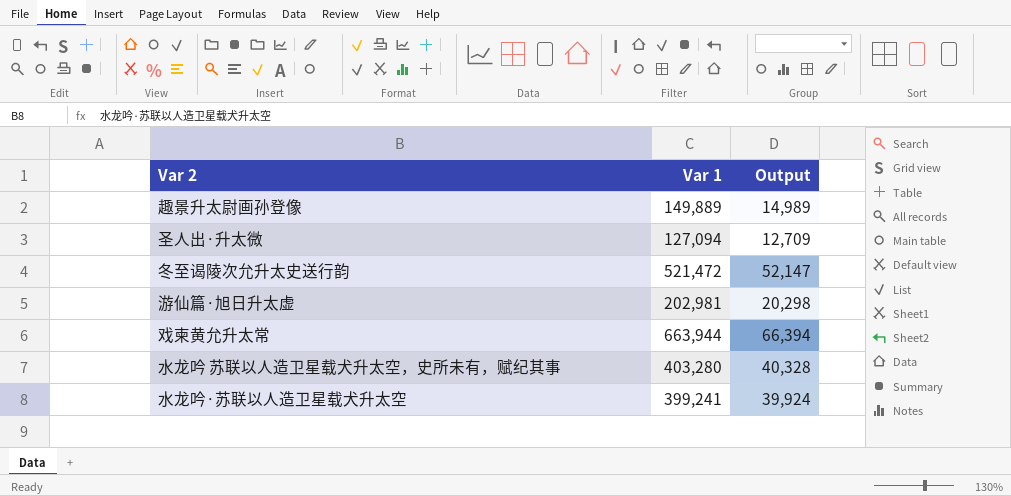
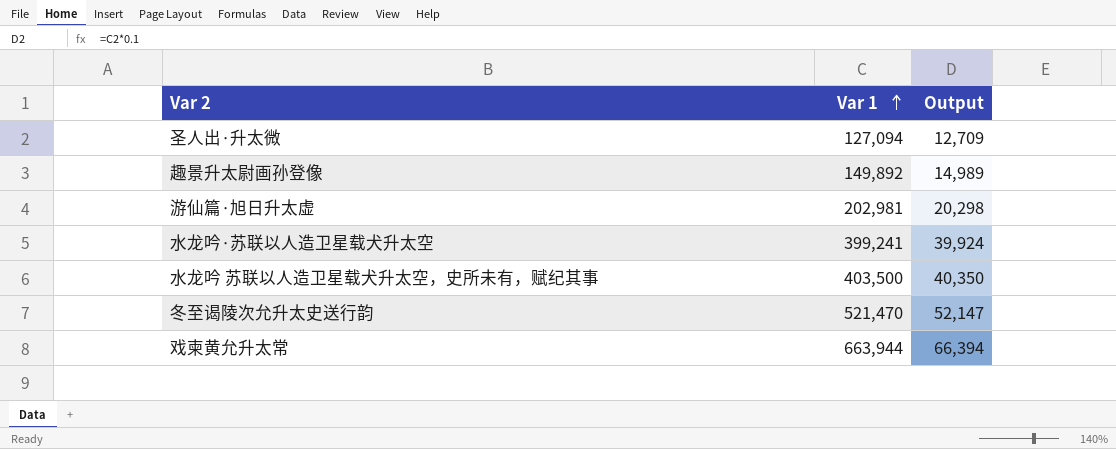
row order: none -> Var 1 ascending
趣景升太尉画孙登像 | Var 1: 149,889 -> 149,892
水龙吟 苏联以人造卫星载犬升太空，史所未有，赋纪其事 | Var 1: 403,280 -> 403,500
水龙吟 苏联以人造卫星载犬升太空，史所未有，赋纪其事 | Output: 40,328 -> 40,350
冬至谒陵次允升太史送行韵 | Var 1: 521,472 -> 521,470

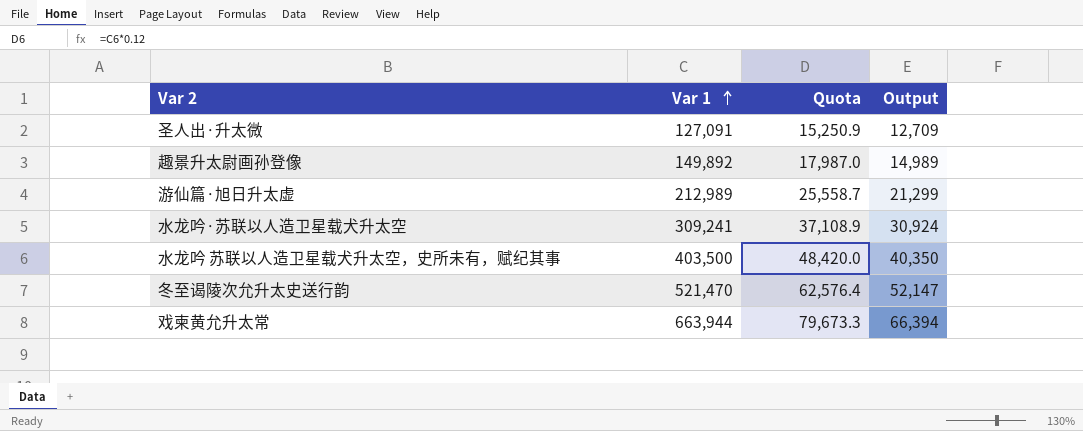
column Quota | formula: none -> [Var 1] * 0.12
圣人出·升太微 | Var 1: 127,094 -> 127,091
游仙篇·旭日升太虚 | Var 1: 202,981 -> 212,989
游仙篇·旭日升太虚 | Output: 20,298 -> 21,299
水龙吟·苏联以人造卫星载犬升太空 | Var 1: 399,241 -> 309,241
水龙吟·苏联以人造卫星载犬升太空 | Output: 39,924 -> 30,924

